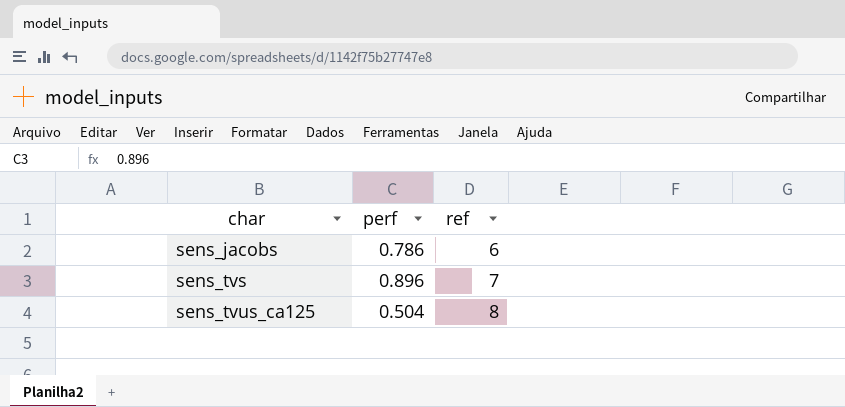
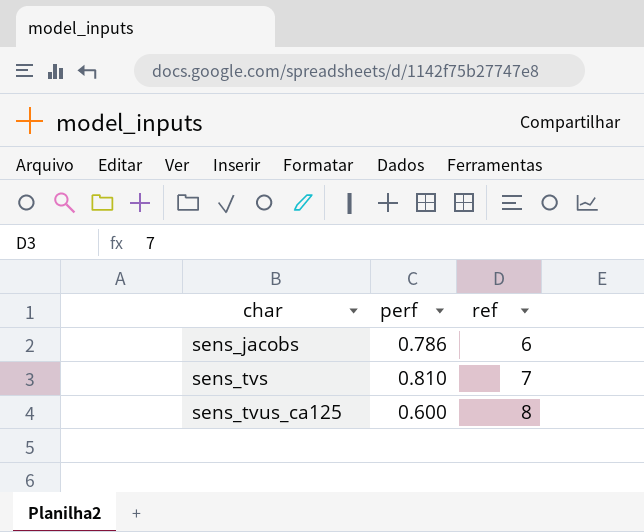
sens_tvs | perf: 0.896 -> 0.810
sens_tvus_ca125 | perf: 0.504 -> 0.600

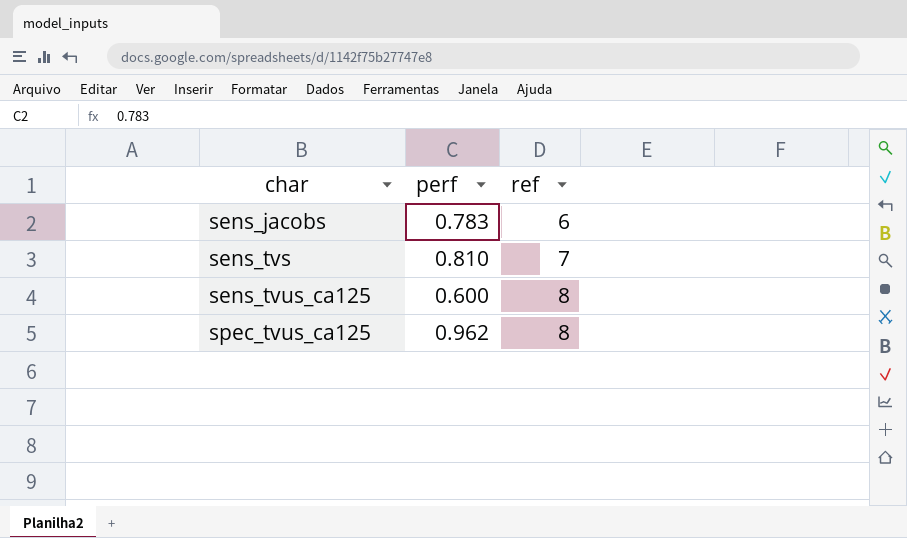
sens_jacobs | perf: 0.786 -> 0.783
row spec_tvus_ca125: none -> 0.962 | 8

